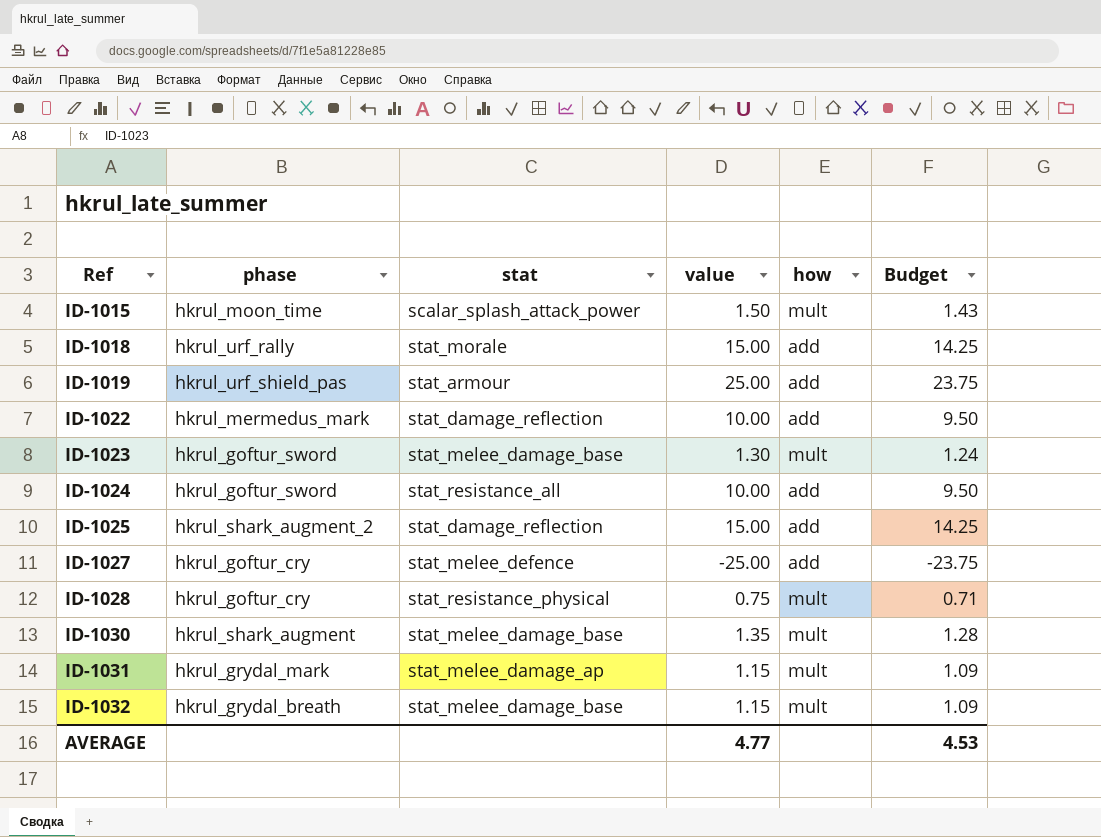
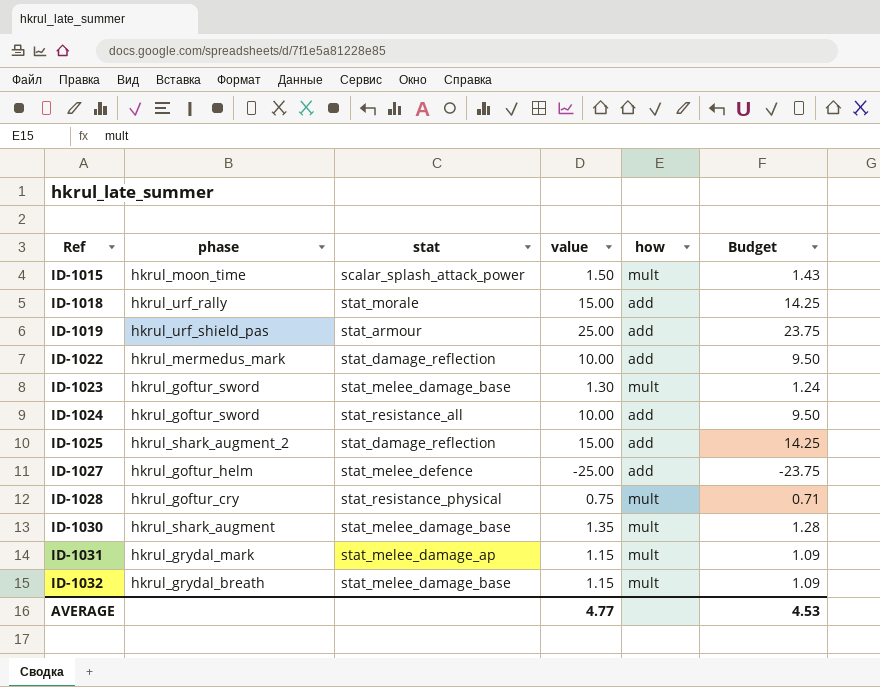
ID-1027 | phase: hkrul_goftur_cry -> hkrul_goftur_helm

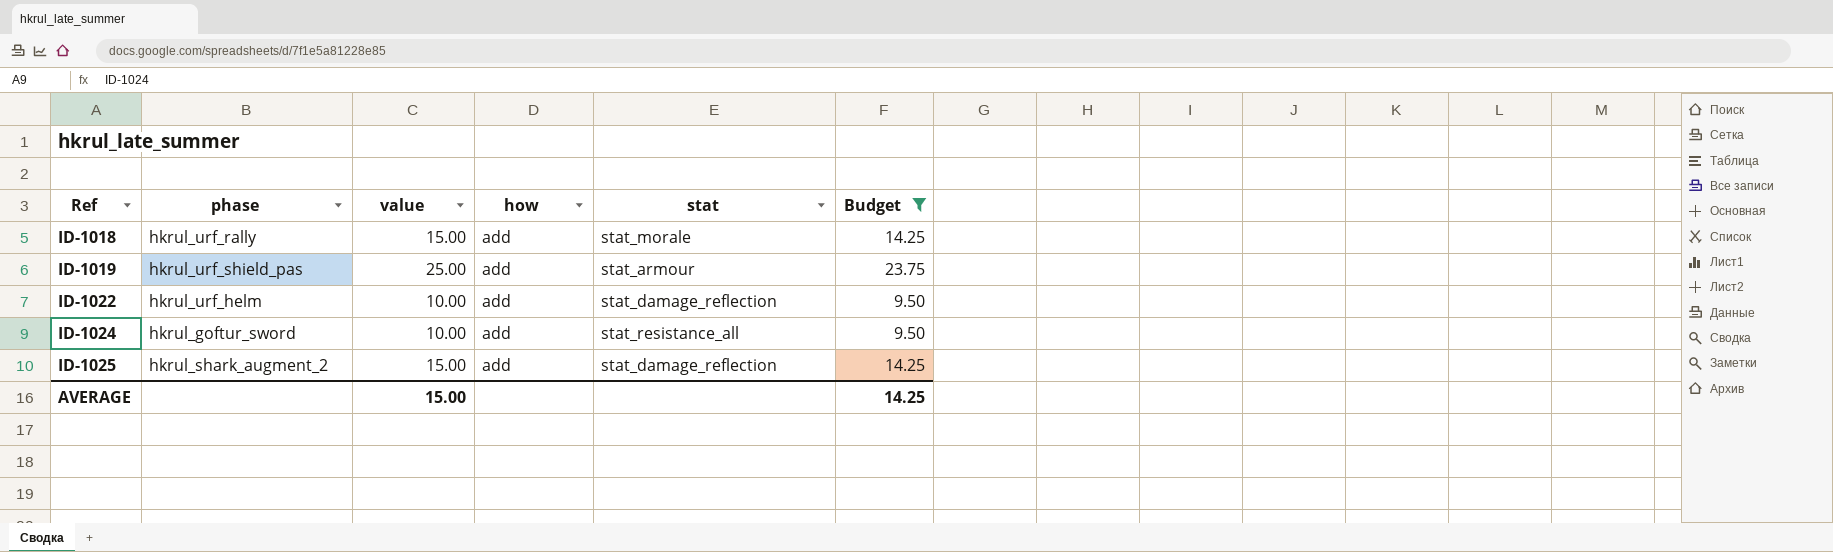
filter: none -> Budget >= 9.50
column stat | position: 3 -> 5
ID-1022 | phase: hkrul_mermedus_mark -> hkrul_urf_helm
AVERAGE | value: 4.77 -> 15.00
AVERAGE | Budget: 4.53 -> 14.25

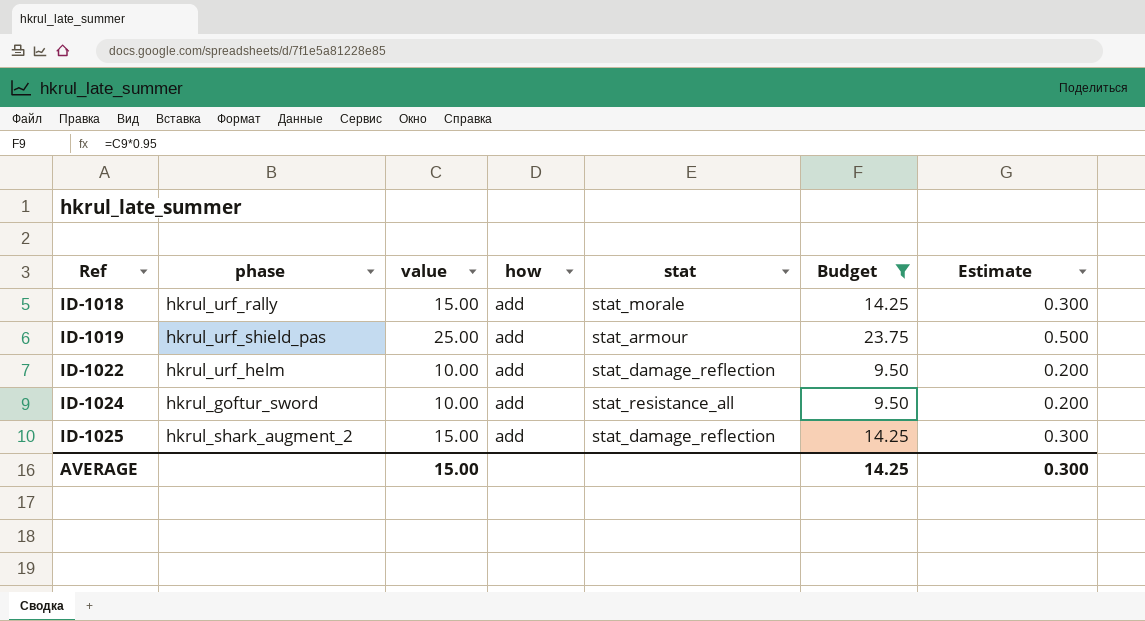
column Estimate | formula: none -> [value] * 0.02

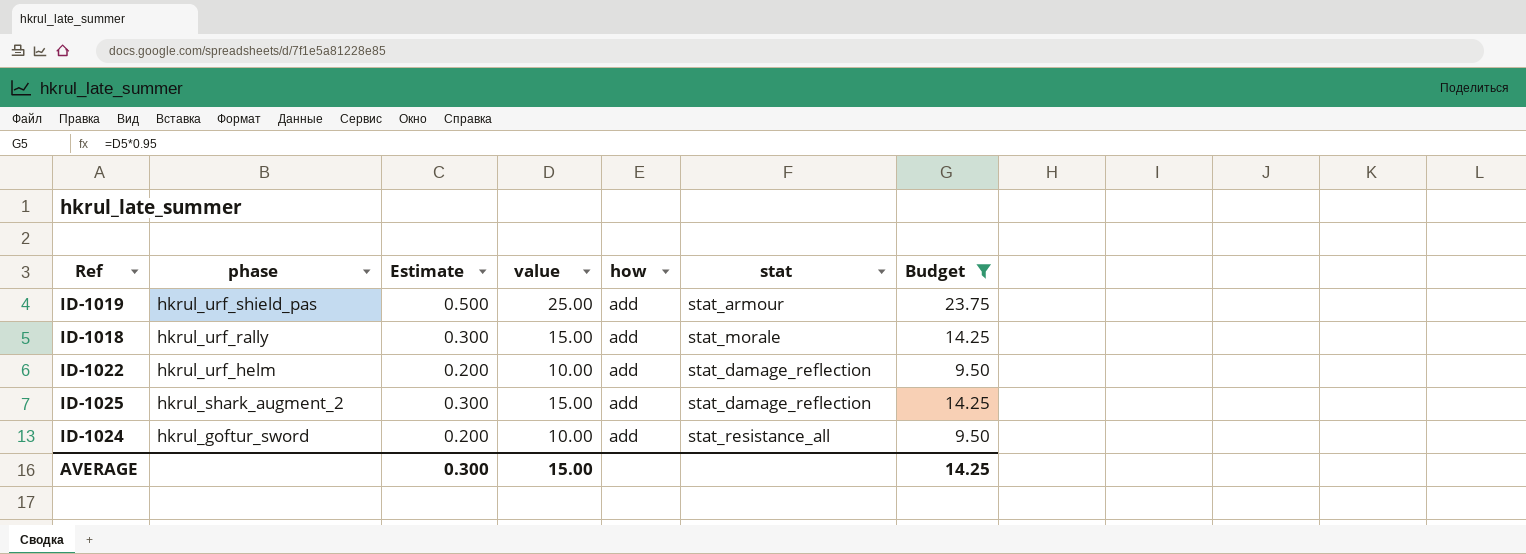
row order: Ref ascending -> phase descending
column Estimate | position: 7 -> 3

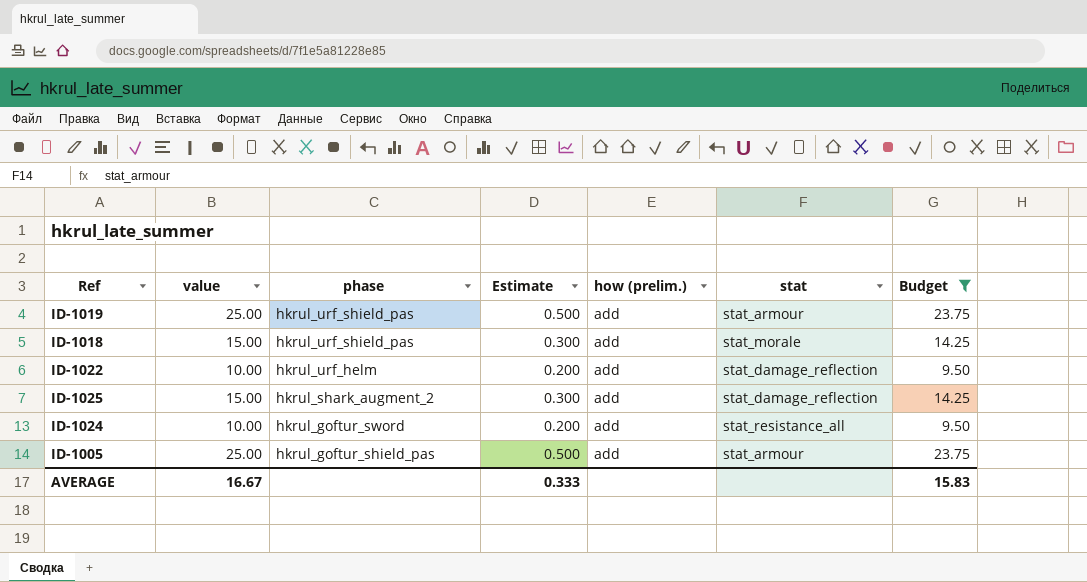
column value | position: 4 -> 2
column name: how -> how (prelim.)
ID-1018 | phase: hkrul_urf_rally -> hkrul_urf_shield_pas
row ID-1005: none -> 25.00 | hkrul_goftur_shield_pas | 0.500 | add | stat_armour | 23.75
AVERAGE | value: 15.00 -> 16.67
AVERAGE | Estimate: 0.300 -> 0.333
AVERAGE | Budget: 14.25 -> 15.83

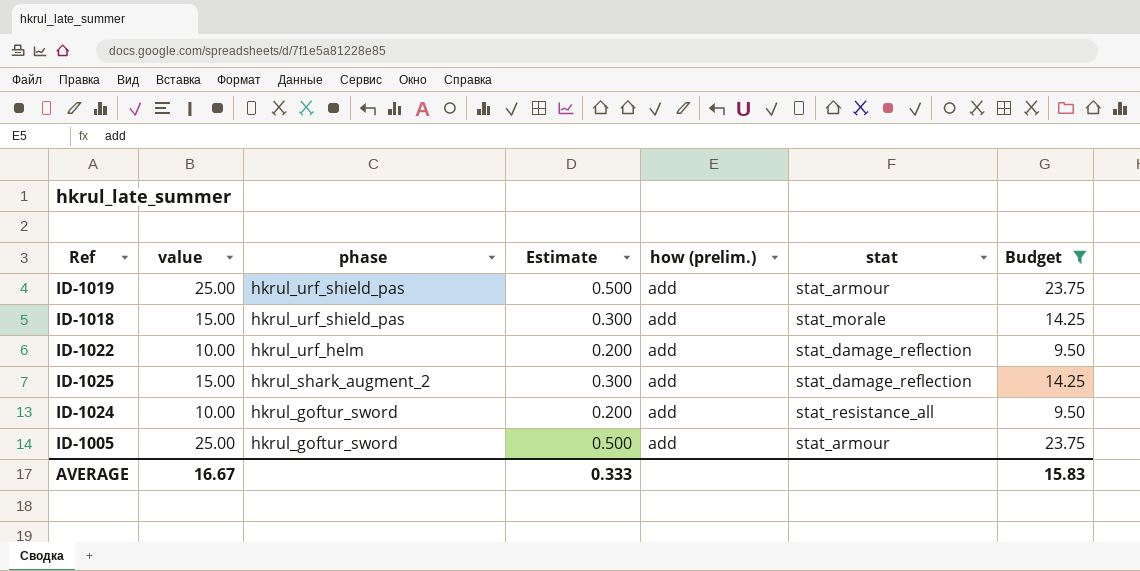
ID-1005 | phase: hkrul_goftur_shield_pas -> hkrul_goftur_sword

